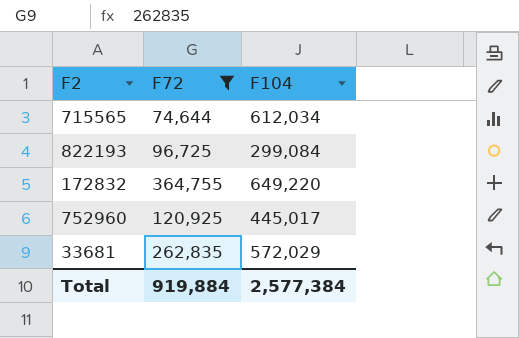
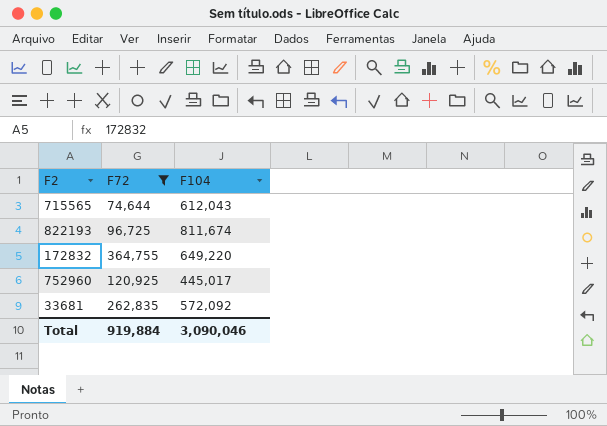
715565 | F104: 612,034 -> 612,043
822193 | F104: 299,084 -> 811,674
33681 | F104: 572,029 -> 572,092
Total | F104: 2,577,384 -> 3,090,046

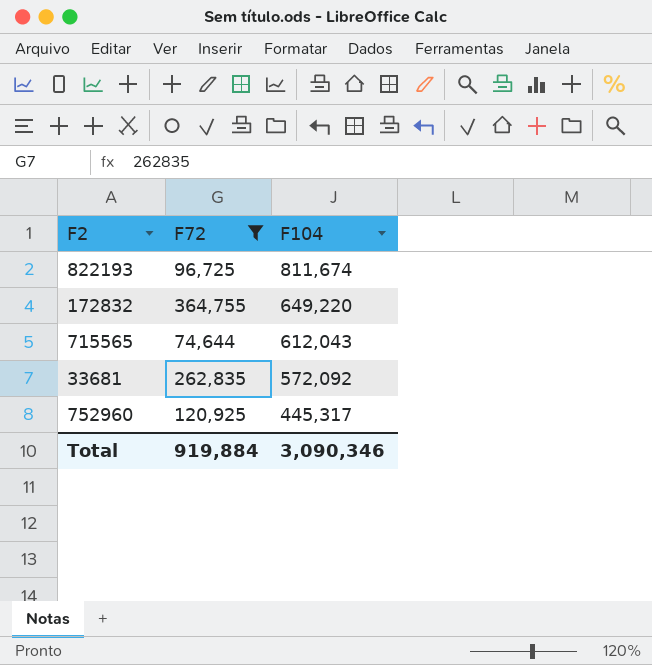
row order: none -> F104 descending
752960 | F104: 445,017 -> 445,317
Total | F104: 3,090,046 -> 3,090,346

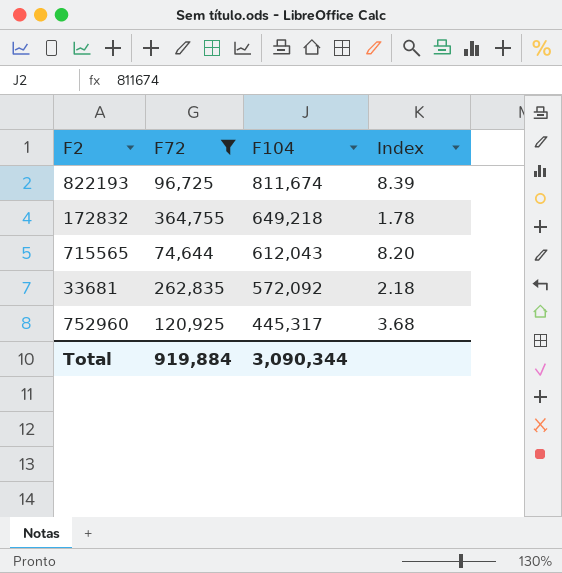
column Index | formula: none -> [F104] / [F72]
172832 | F104: 649,220 -> 649,218
Total | F104: 3,090,346 -> 3,090,344

